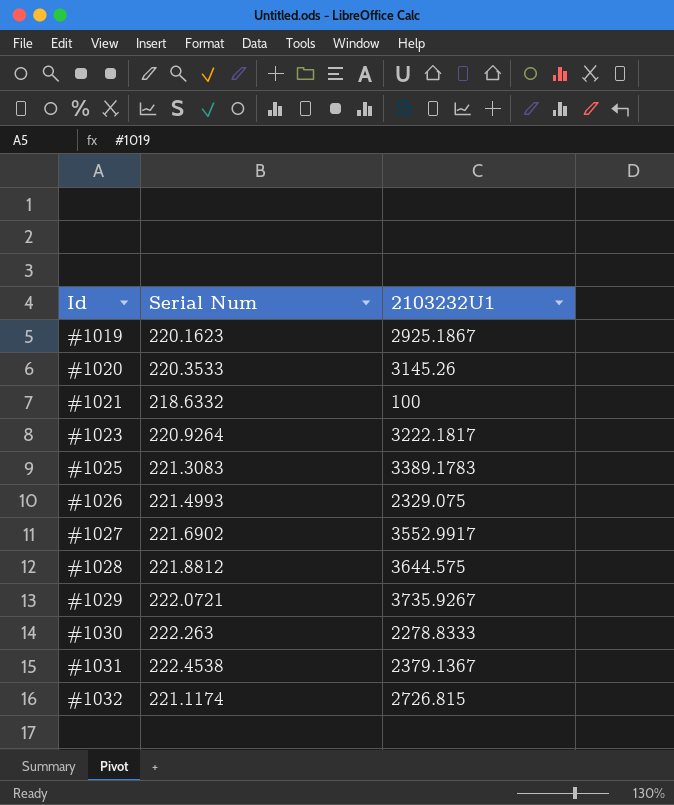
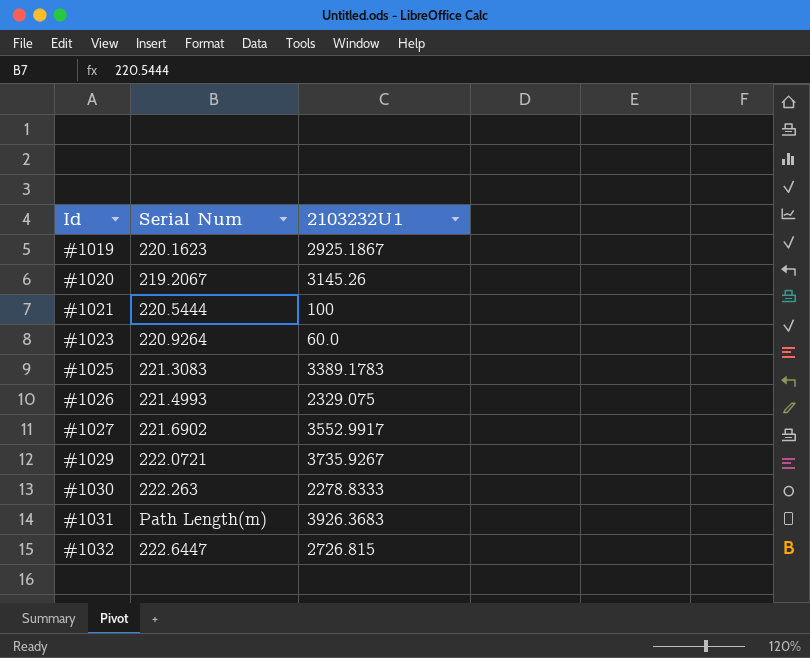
row #1028: 221.8812 | 3644.575 -> none
#1020 | Serial Num: 220.3533 -> 219.2067
#1021 | Serial Num: 218.6332 -> 220.5444
#1023 | 2103232U1: 3222.1817 -> 60.0
#1031 | Serial Num: 222.4538 -> Path Length(m)
#1031 | 2103232U1: 2379.1367 -> 3926.3683
#1032 | Serial Num: 221.1174 -> 222.6447

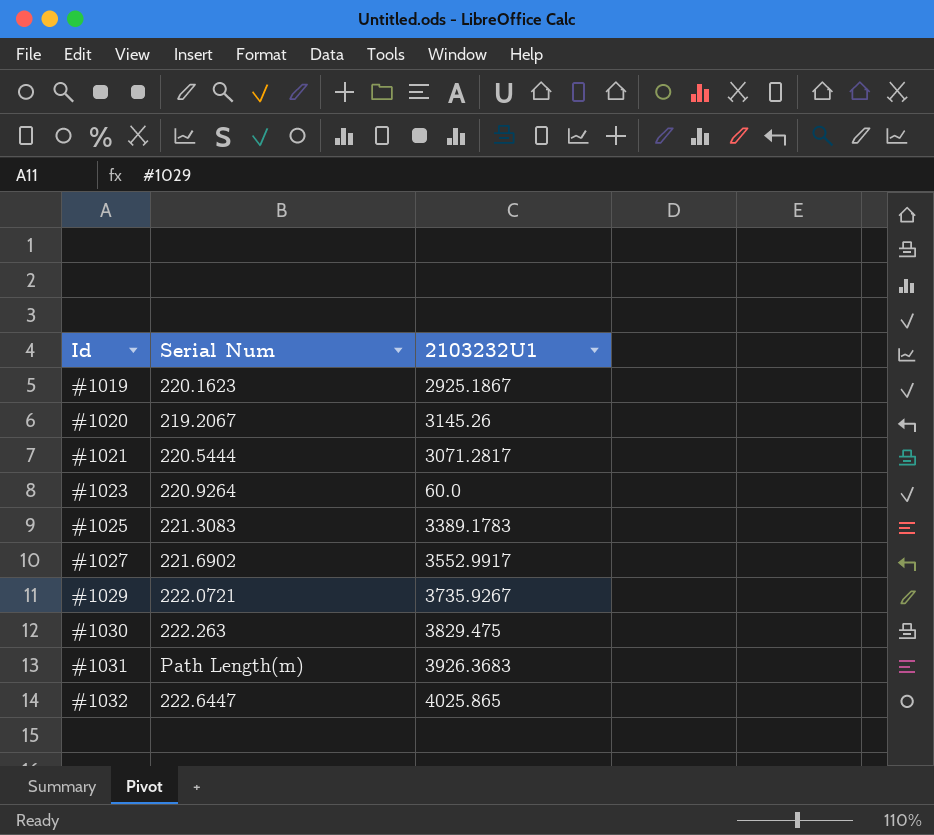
row #1026: 221.4993 | 2329.075 -> none
#1021 | 2103232U1: 100 -> 3071.2817
#1030 | 2103232U1: 2278.8333 -> 3829.475
#1032 | 2103232U1: 2726.815 -> 4025.865

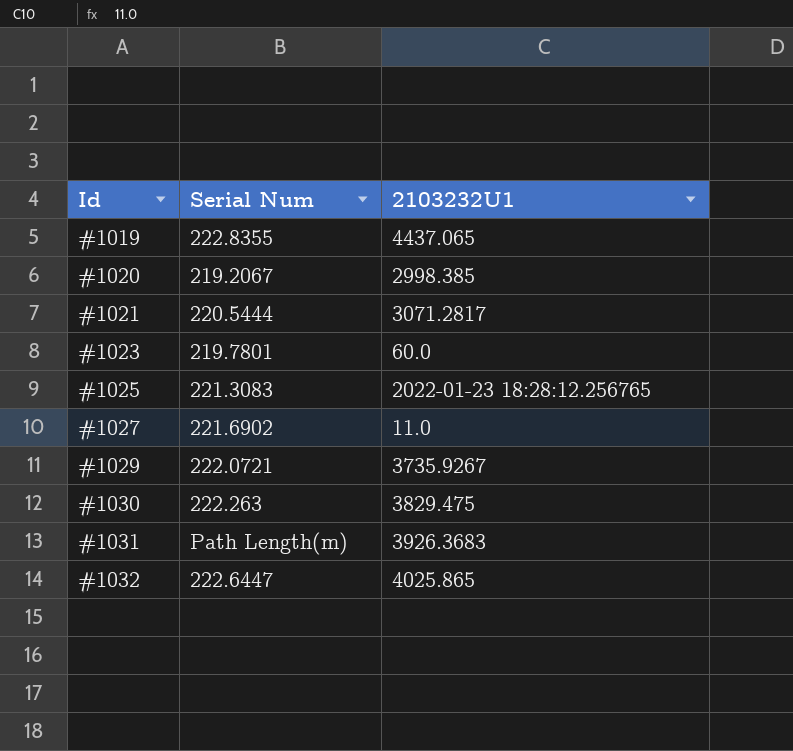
#1019 | Serial Num: 220.1623 -> 222.8355
#1019 | 2103232U1: 2925.1867 -> 4437.065
#1020 | 2103232U1: 3145.26 -> 2998.385
#1023 | Serial Num: 220.9264 -> 219.7801
#1025 | 2103232U1: 3389.1783 -> 2022-01-23 18:28:12.256765
#1027 | 2103232U1: 3552.9917 -> 11.0

